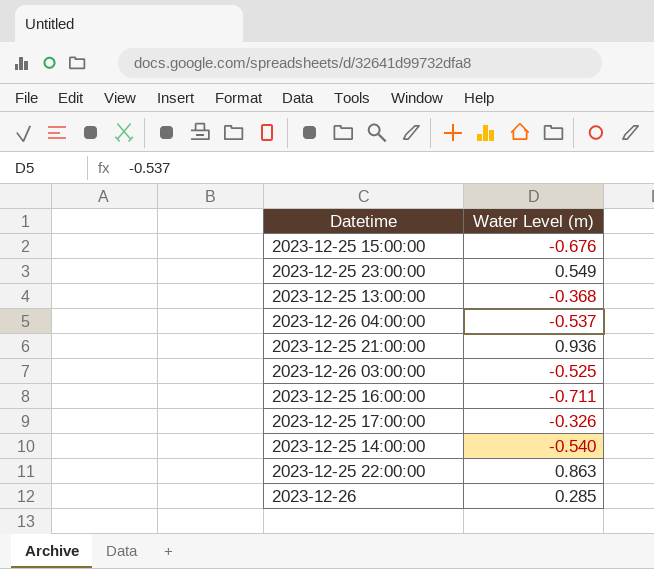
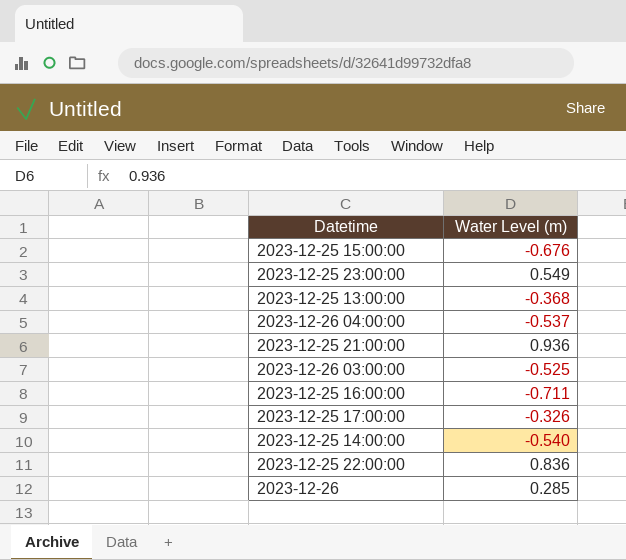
2023-12-25 22:00:00 | Water Level (m): 0.863 -> 0.836

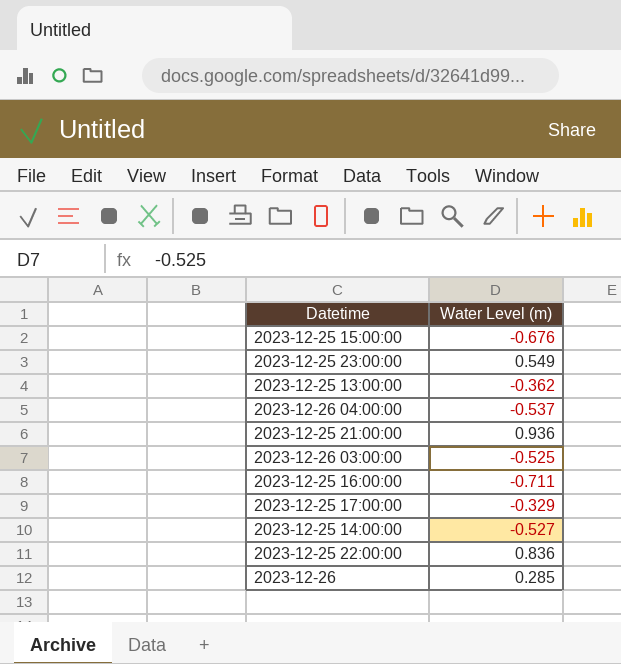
2023-12-25 13:00:00 | Water Level (m): -0.368 -> -0.362
2023-12-25 17:00:00 | Water Level (m): -0.326 -> -0.329
2023-12-25 14:00:00 | Water Level (m): -0.540 -> -0.527

